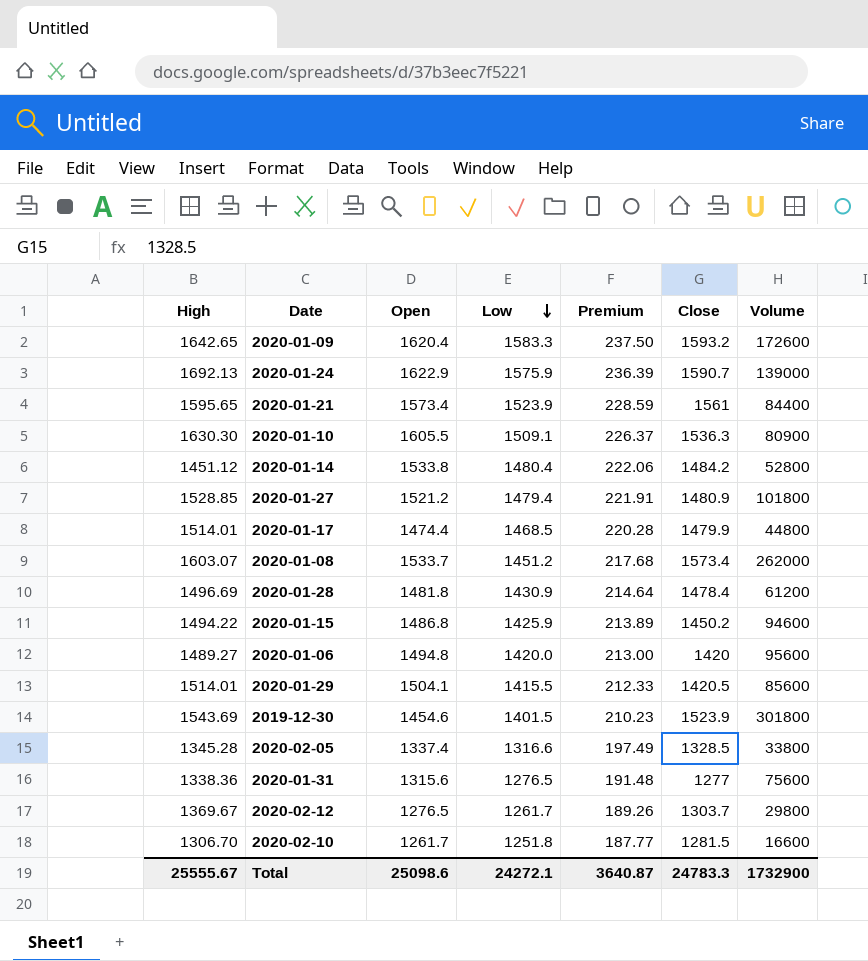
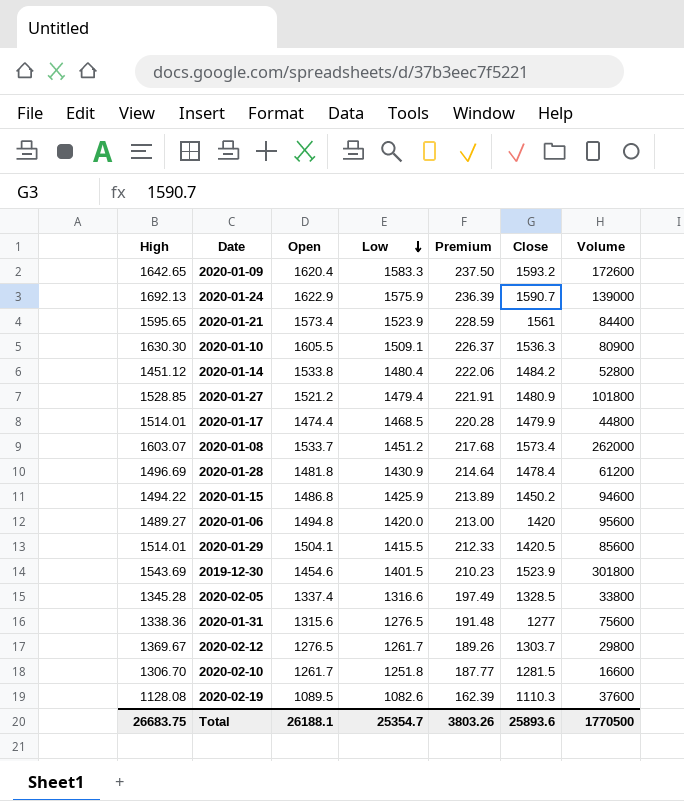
row 2020-02-19: none -> 1128.08 | 1089.5 | 1082.6 | 162.39 | 1110.3 | 37600
Total | High: 25555.67 -> 26683.75
Total | Open: 25098.6 -> 26188.1
Total | Low: 24272.1 -> 25354.7
Total | Premium: 3640.87 -> 3803.26
Total | Close: 24783.3 -> 25893.6
Total | Volume: 1732900 -> 1770500

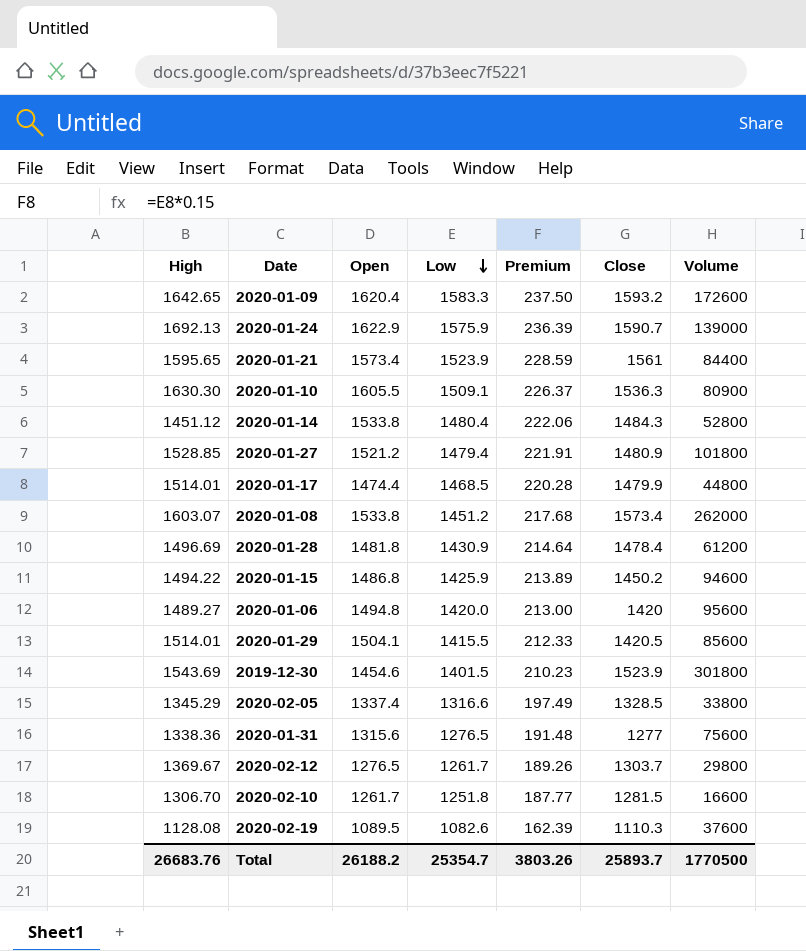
2020-01-14 | Close: 1484.2 -> 1484.3
2020-01-08 | Open: 1533.7 -> 1533.8
2020-02-05 | High: 1345.28 -> 1345.29
Total | High: 26683.75 -> 26683.76
Total | Open: 26188.1 -> 26188.2
Total | Close: 25893.6 -> 25893.7

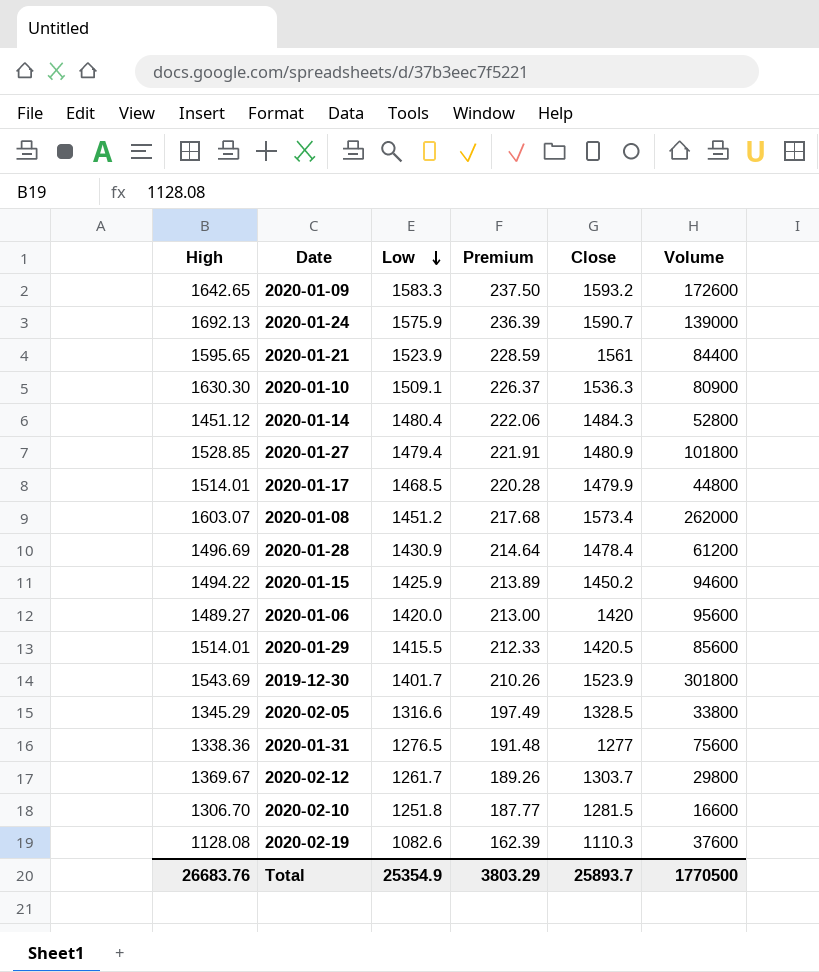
column Open | position: 3 -> none
2019-12-30 | Low: 1401.5 -> 1401.7
2019-12-30 | Premium: 210.23 -> 210.26
Total | Low: 25354.7 -> 25354.9
Total | Premium: 3803.26 -> 3803.29

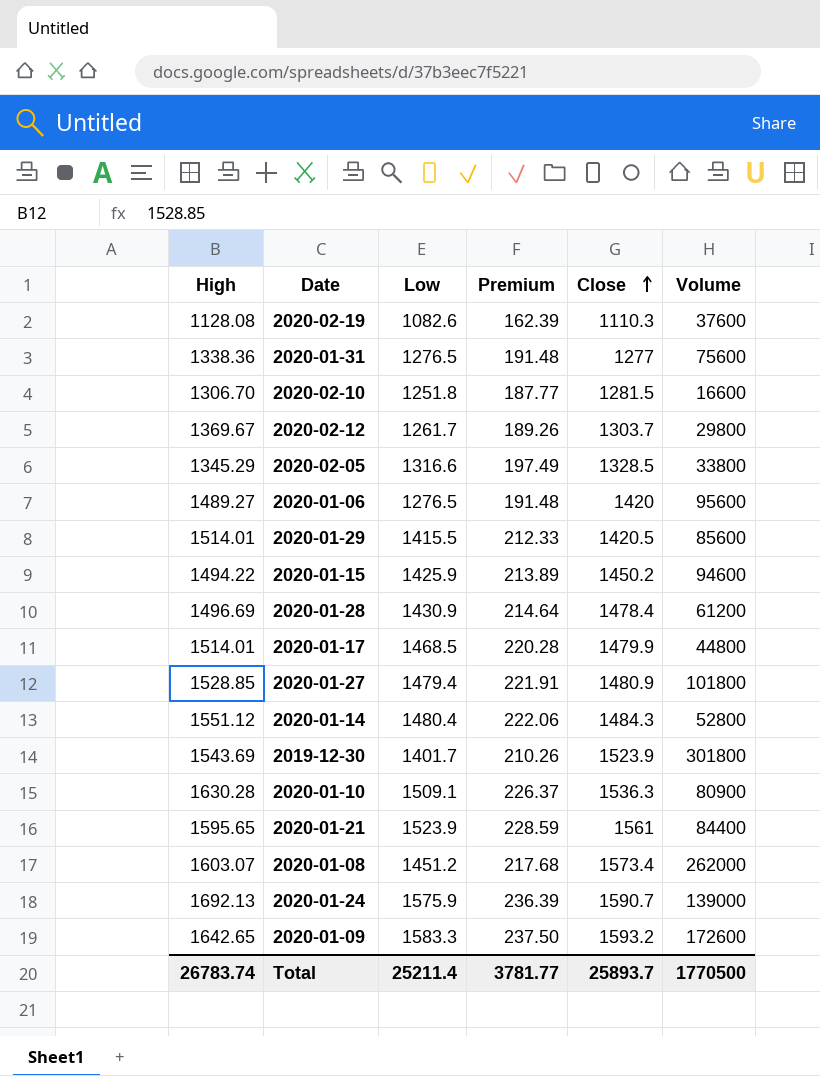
row order: Low descending -> Close ascending
2020-01-06 | Low: 1420.0 -> 1276.5
2020-01-06 | Premium: 213.00 -> 191.48
2020-01-14 | High: 1451.12 -> 1551.12
2020-01-10 | High: 1630.30 -> 1630.28
Total | High: 26683.76 -> 26783.74
Total | Low: 25354.9 -> 25211.4
Total | Premium: 3803.29 -> 3781.77

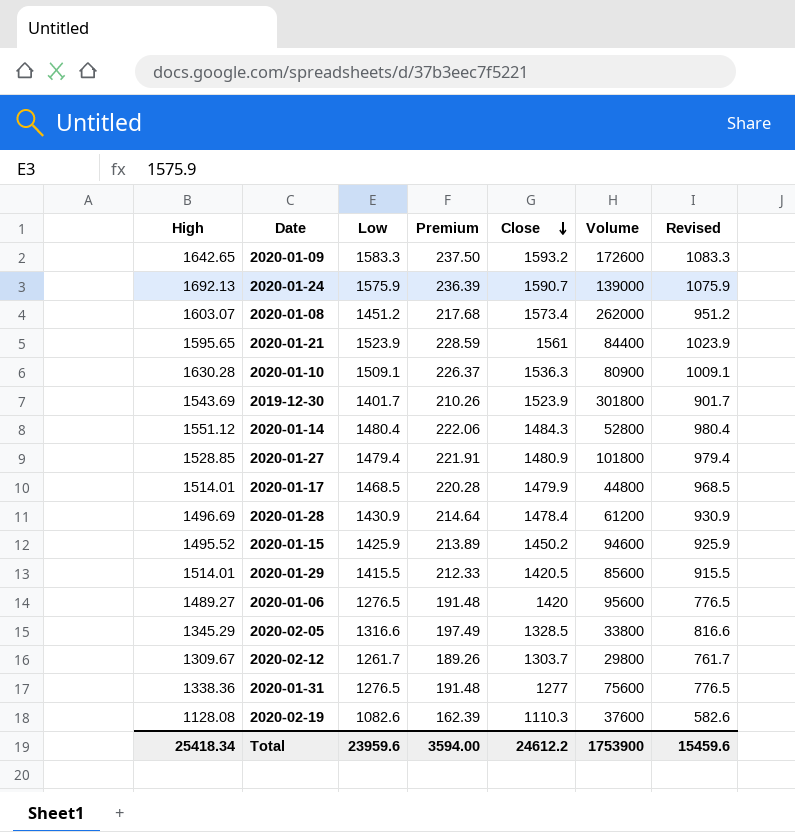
row order: Close ascending -> Close descending
column Revised | formula: none -> [Low] - 500
row 2020-02-10: 1306.70 | 1251.8 | 187.77 | 1281.5 | 16600 -> none
2020-01-15 | High: 1494.22 -> 1495.52
2020-02-12 | High: 1369.67 -> 1309.67
Total | High: 26783.74 -> 25418.34
Total | Low: 25211.4 -> 23959.6
Total | Premium: 3781.77 -> 3594.00
Total | Close: 25893.7 -> 24612.2
Total | Volume: 1770500 -> 1753900

